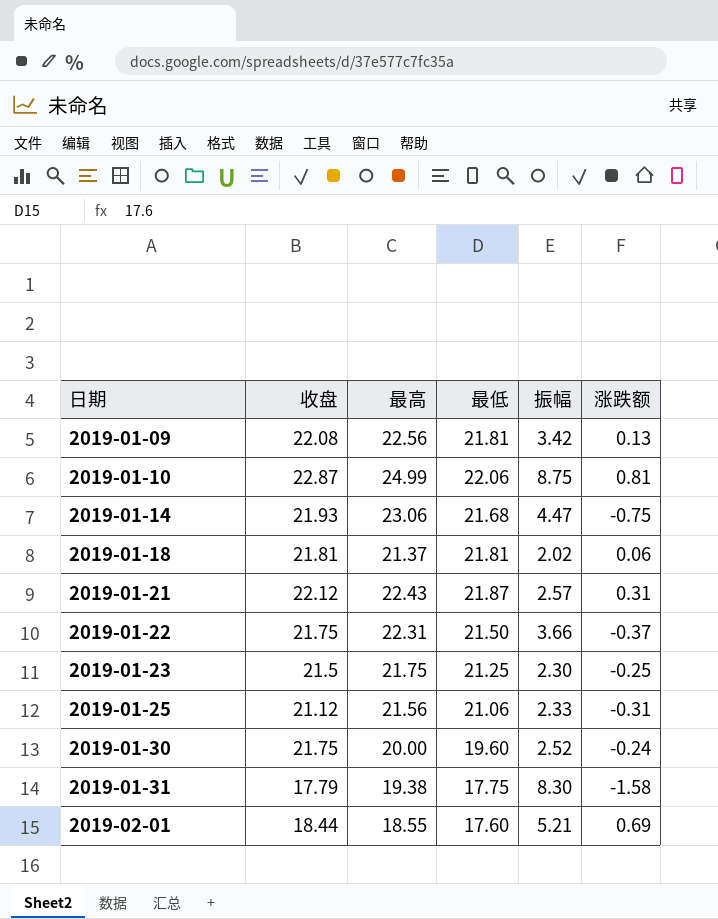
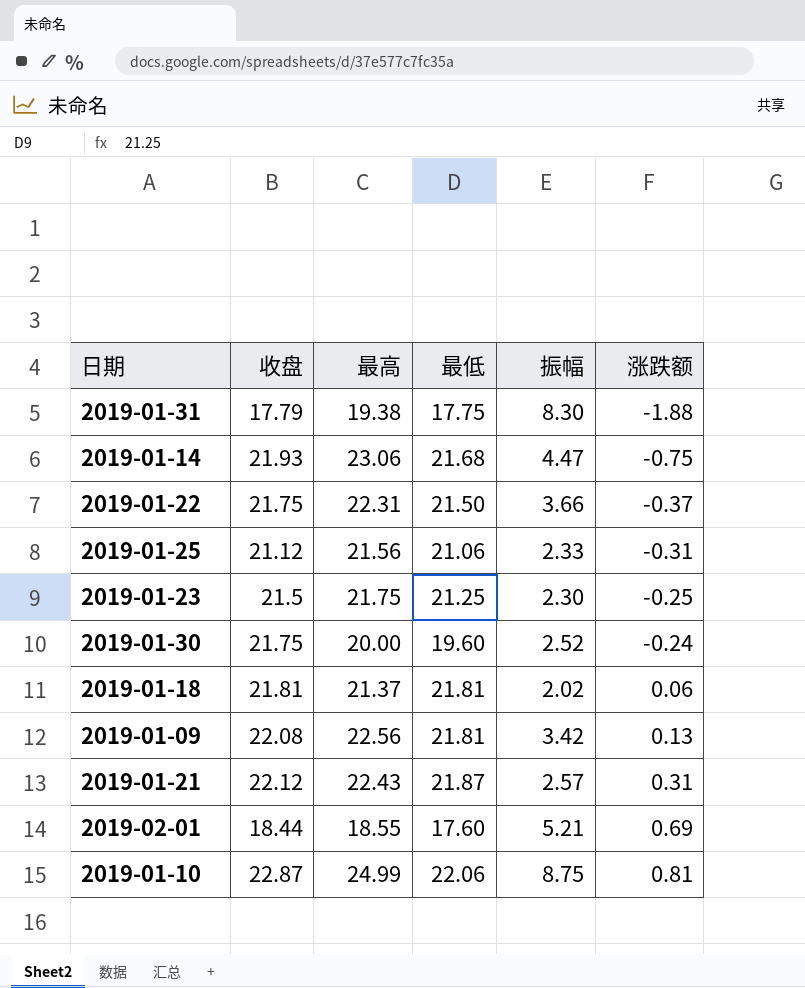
row order: 日期 ascending -> 涨跌额 ascending
2019-01-31 | 涨跌额: -1.58 -> -1.88

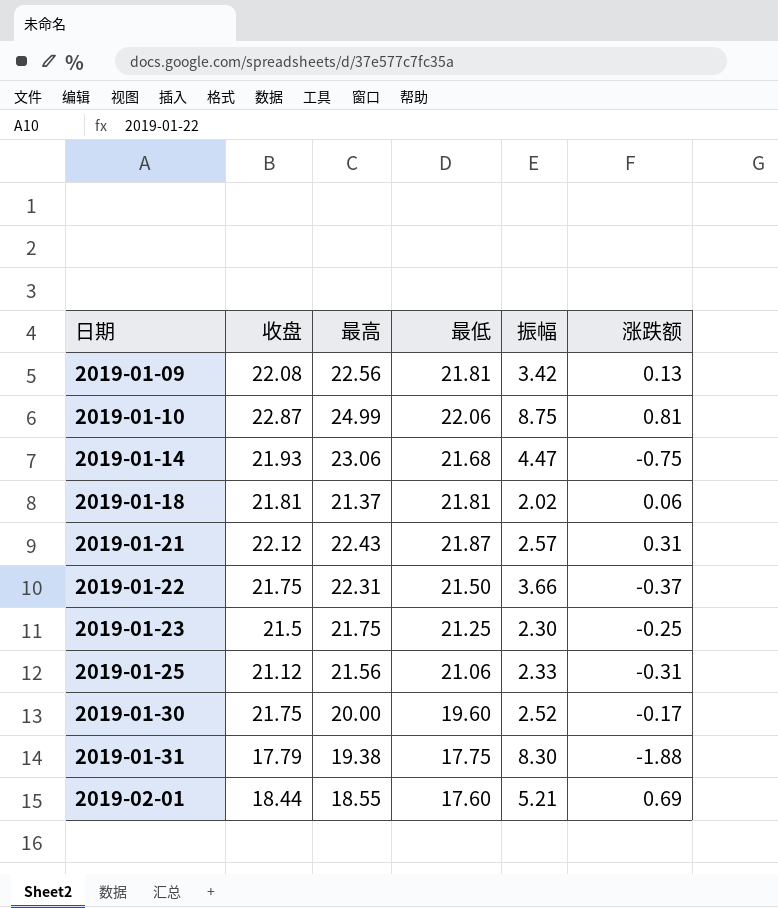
row order: 涨跌额 ascending -> 日期 ascending
2019-01-30 | 涨跌额: -0.24 -> -0.17

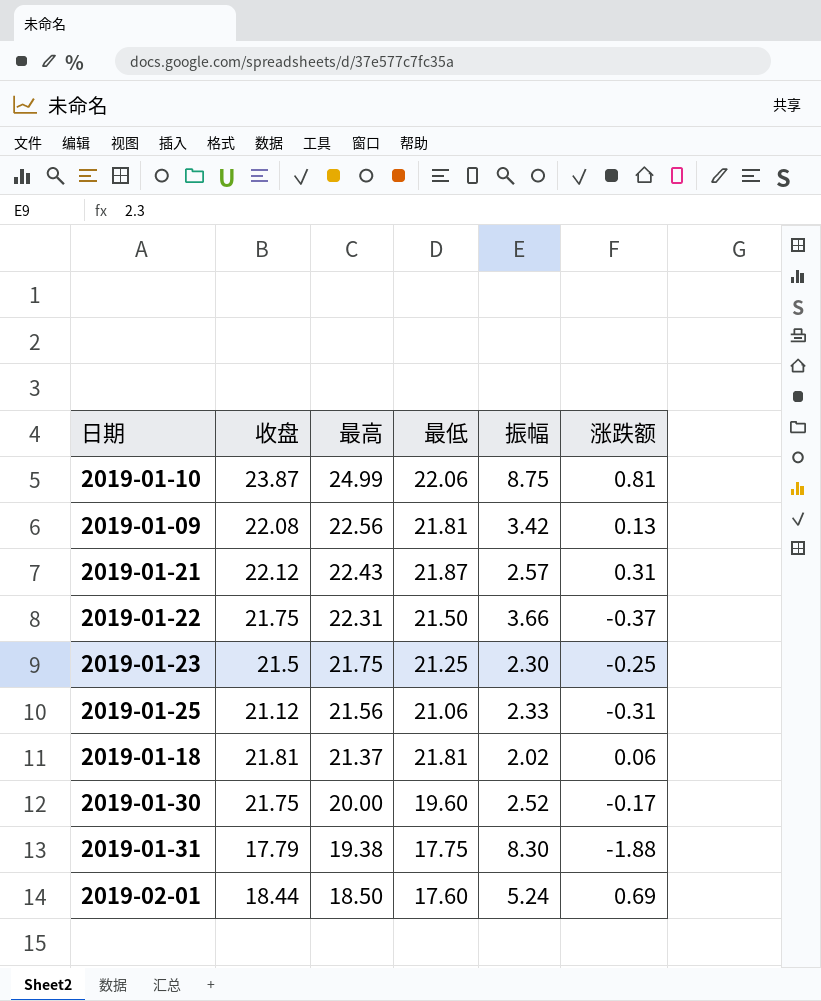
row order: 日期 ascending -> 最高 descending
row 2019-01-14: 21.93 | 23.06 | 21.68 | 4.47 | -0.75 -> none
2019-01-10 | 收盘: 22.87 -> 23.87
2019-02-01 | 最高: 18.55 -> 18.50
2019-02-01 | 振幅: 5.21 -> 5.24

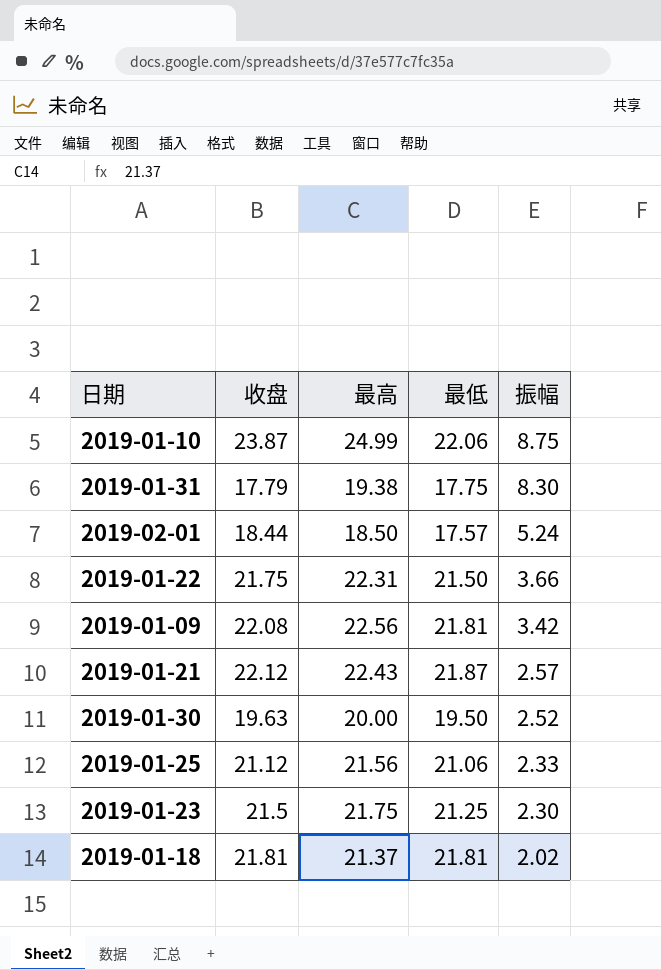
row order: 最高 descending -> 振幅 descending
column 涨跌额 | position: 6 -> none
2019-02-01 | 最低: 17.60 -> 17.57
2019-01-30 | 收盘: 21.75 -> 19.63
2019-01-30 | 最低: 19.60 -> 19.50

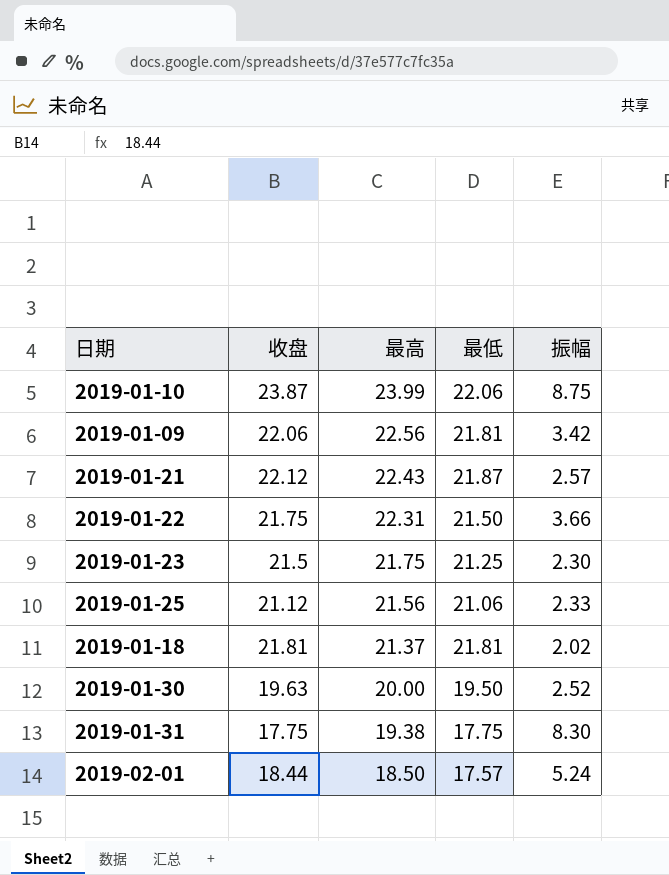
row order: 振幅 descending -> 最高 descending
2019-01-10 | 最高: 24.99 -> 23.99
2019-01-09 | 收盘: 22.08 -> 22.06
2019-01-31 | 收盘: 17.79 -> 17.75

